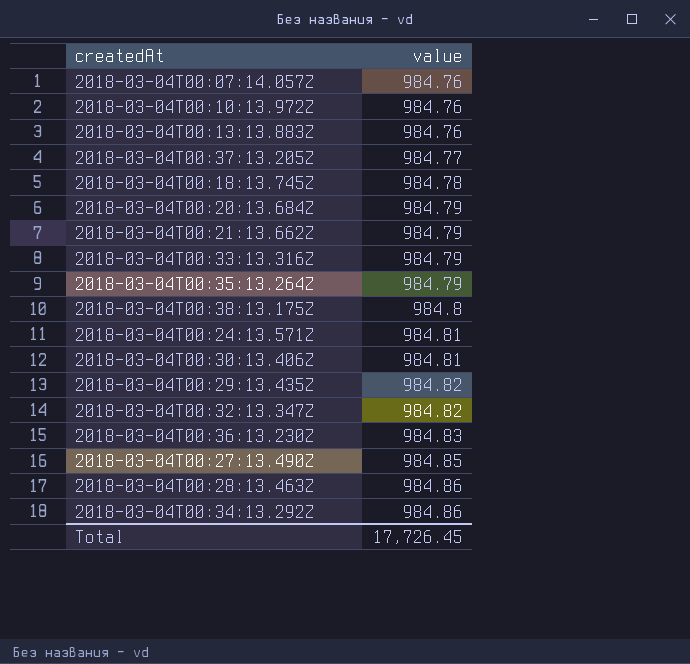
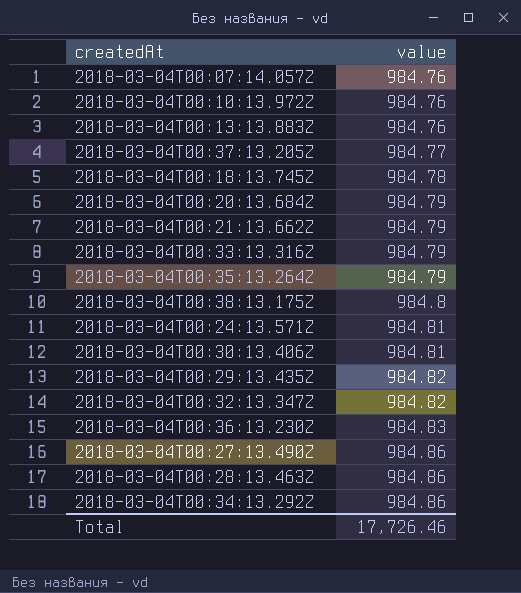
2018-03-04T00:27:13.490Z | value: 984.85 -> 984.86
Total | value: 17,726.45 -> 17,726.46

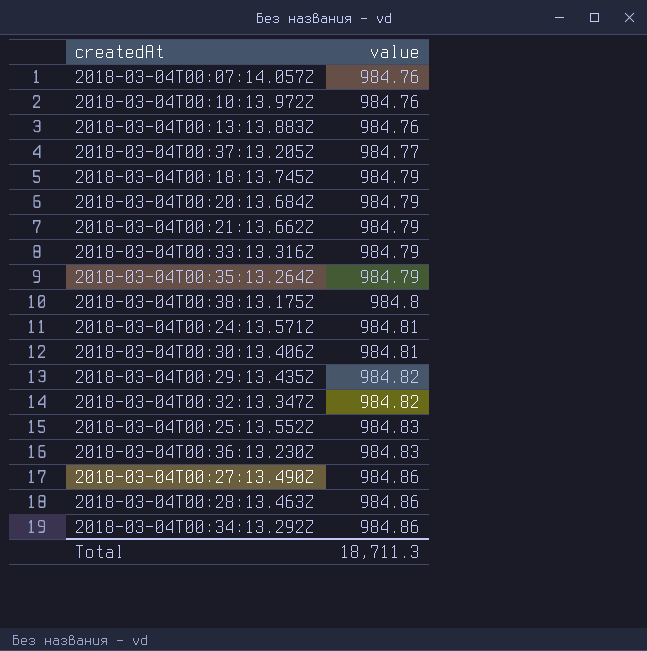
2018-03-04T00:18:13.745Z | value: 984.78 -> 984.79
row 2018-03-04T00:25:13.552Z: none -> 984.83
Total | value: 17,726.46 -> 18,711.3

